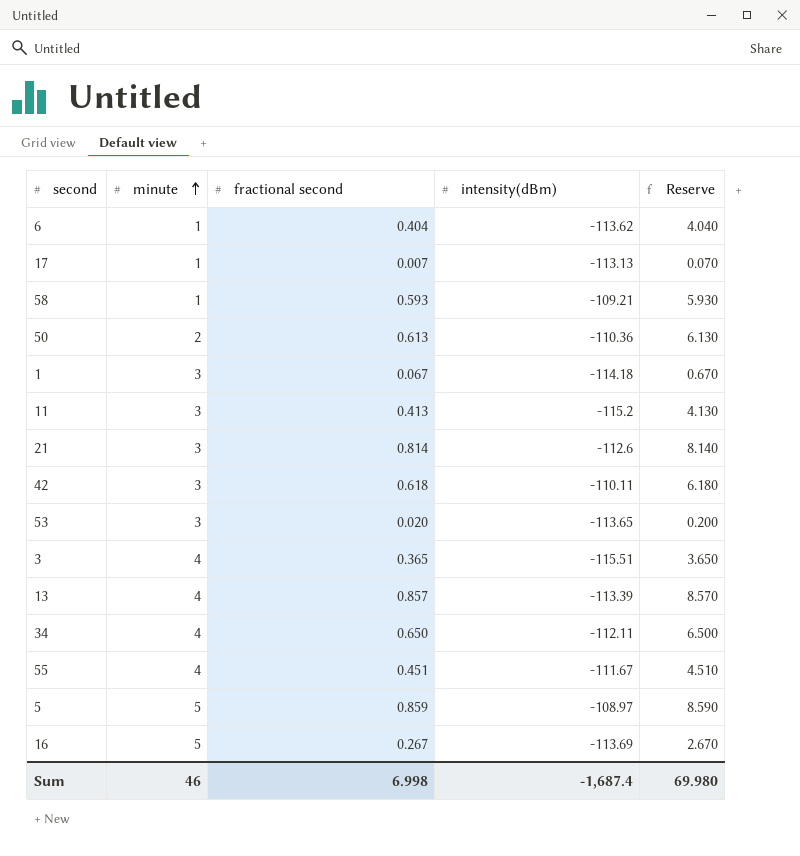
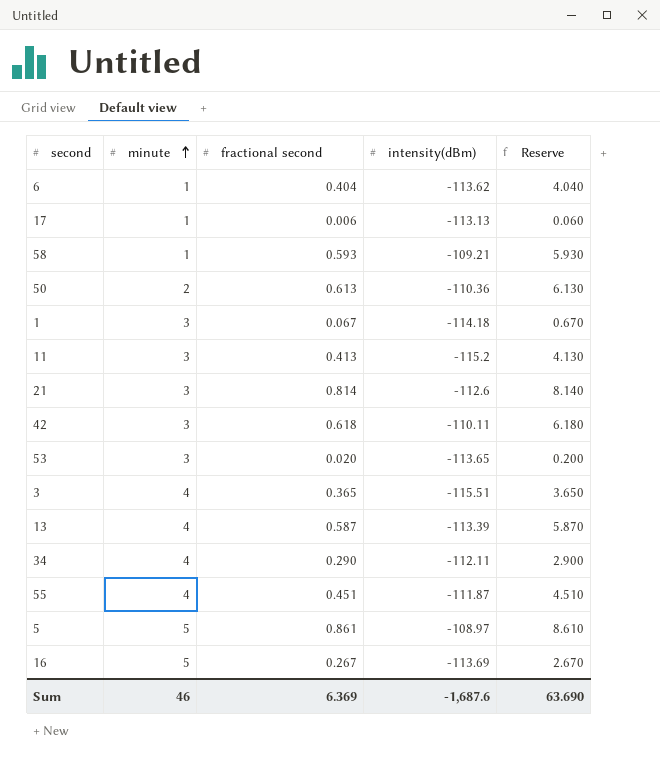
17 | fractional second: 0.007 -> 0.006
17 | Reserve: 0.070 -> 0.060
13 | fractional second: 0.857 -> 0.587
13 | Reserve: 8.570 -> 5.870
34 | fractional second: 0.650 -> 0.290
34 | Reserve: 6.500 -> 2.900
55 | intensity(dBm): -111.67 -> -111.87
5 | fractional second: 0.859 -> 0.861
5 | Reserve: 8.590 -> 8.610
Sum | fractional second: 6.998 -> 6.369
Sum | intensity(dBm): -1,687.4 -> -1,687.6
Sum | Reserve: 69.980 -> 63.690

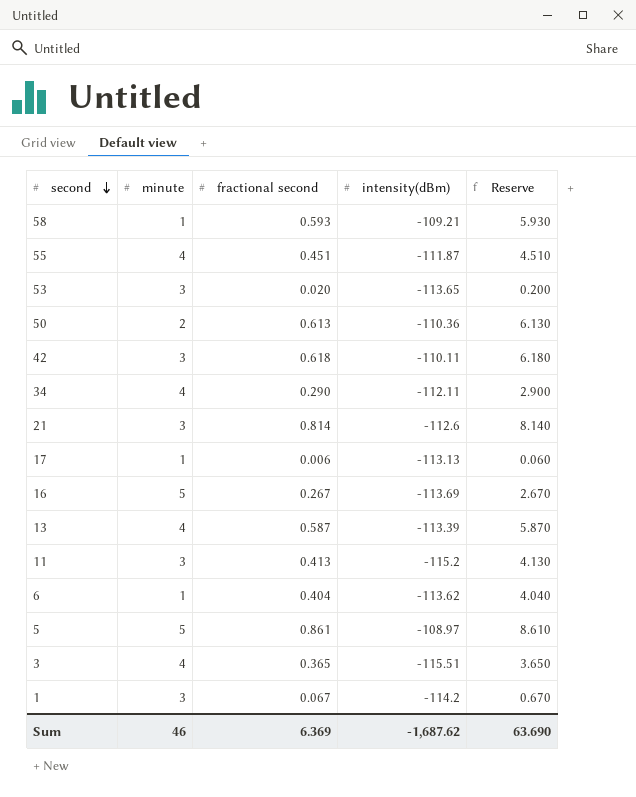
row order: minute ascending -> second descending
1 | intensity(dBm): -114.18 -> -114.2
Sum | intensity(dBm): -1,687.6 -> -1,687.62

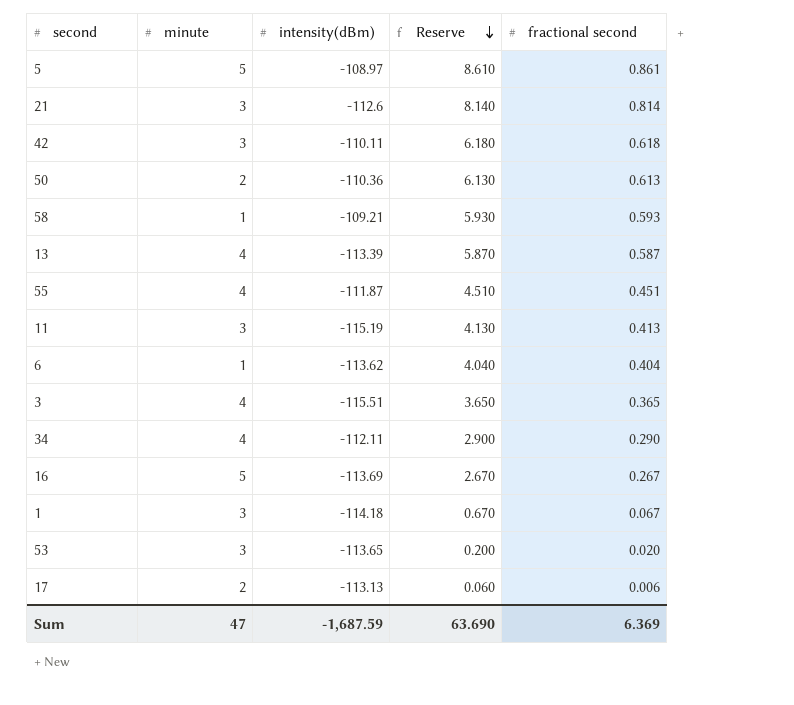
row order: second descending -> Reserve descending
column fractional second | position: 3 -> 5
11 | intensity(dBm): -115.2 -> -115.19
1 | intensity(dBm): -114.2 -> -114.18
17 | minute: 1 -> 2
Sum | minute: 46 -> 47
Sum | intensity(dBm): -1,687.62 -> -1,687.59

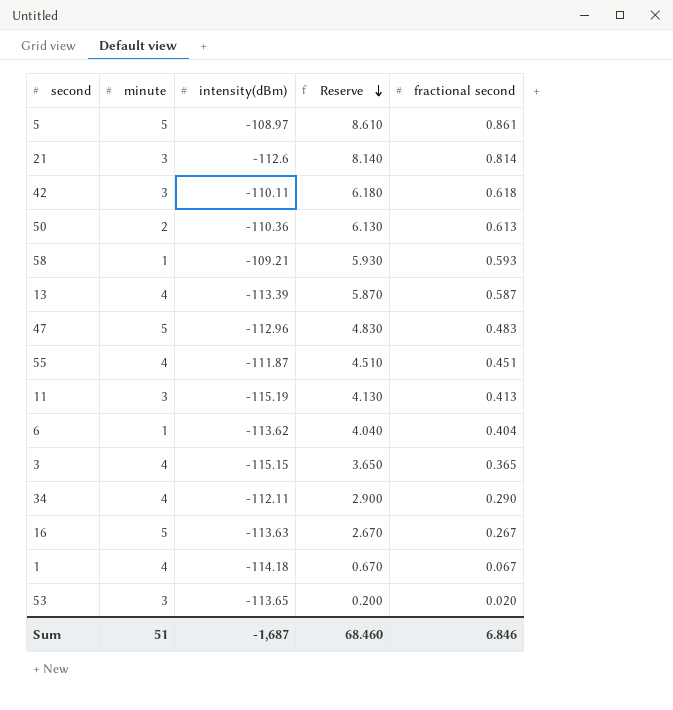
row 17: 2 | -113.13 | 0.060 | 0.006 -> none
row 47: none -> 5 | -112.96 | 4.830 | 0.483
3 | intensity(dBm): -115.51 -> -115.15
16 | intensity(dBm): -113.69 -> -113.63
1 | minute: 3 -> 4
Sum | minute: 47 -> 51
Sum | intensity(dBm): -1,687.59 -> -1,687
Sum | Reserve: 63.690 -> 68.460
Sum | fractional second: 6.369 -> 6.846

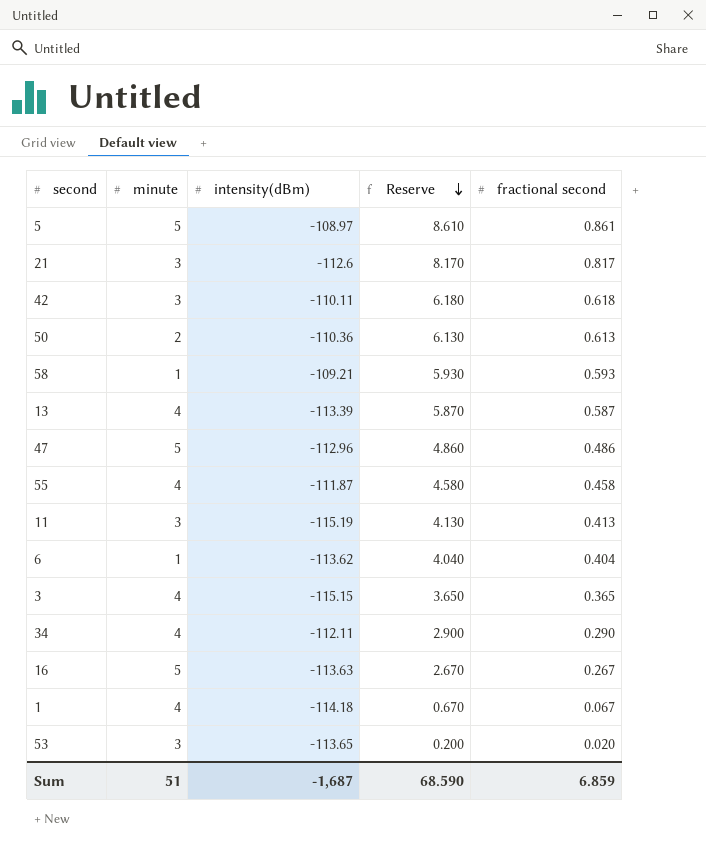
21 | Reserve: 8.140 -> 8.170
21 | fractional second: 0.814 -> 0.817
47 | Reserve: 4.830 -> 4.860
47 | fractional second: 0.483 -> 0.486
55 | Reserve: 4.510 -> 4.580
55 | fractional second: 0.451 -> 0.458
Sum | Reserve: 68.460 -> 68.590
Sum | fractional second: 6.846 -> 6.859

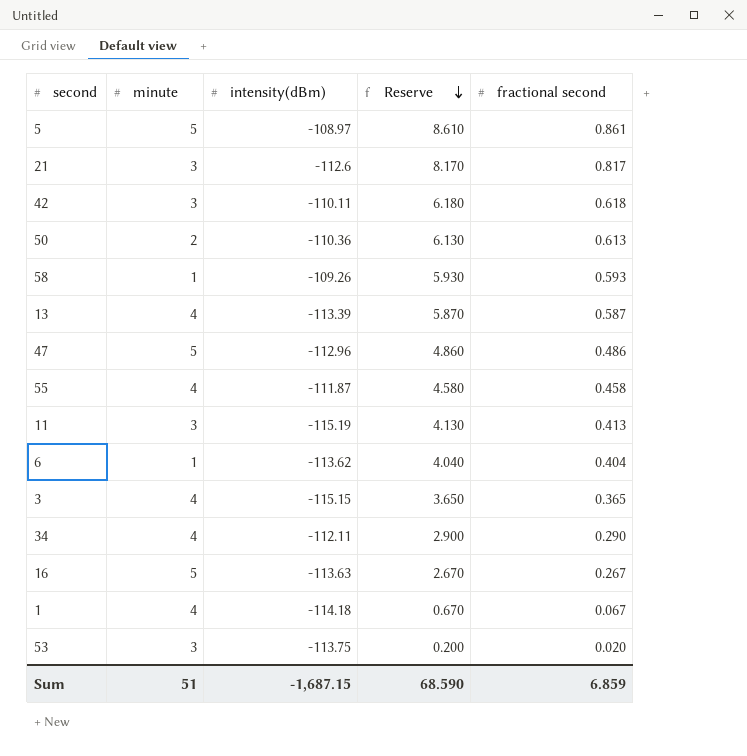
58 | intensity(dBm): -109.21 -> -109.26
53 | intensity(dBm): -113.65 -> -113.75
Sum | intensity(dBm): -1,687 -> -1,687.15

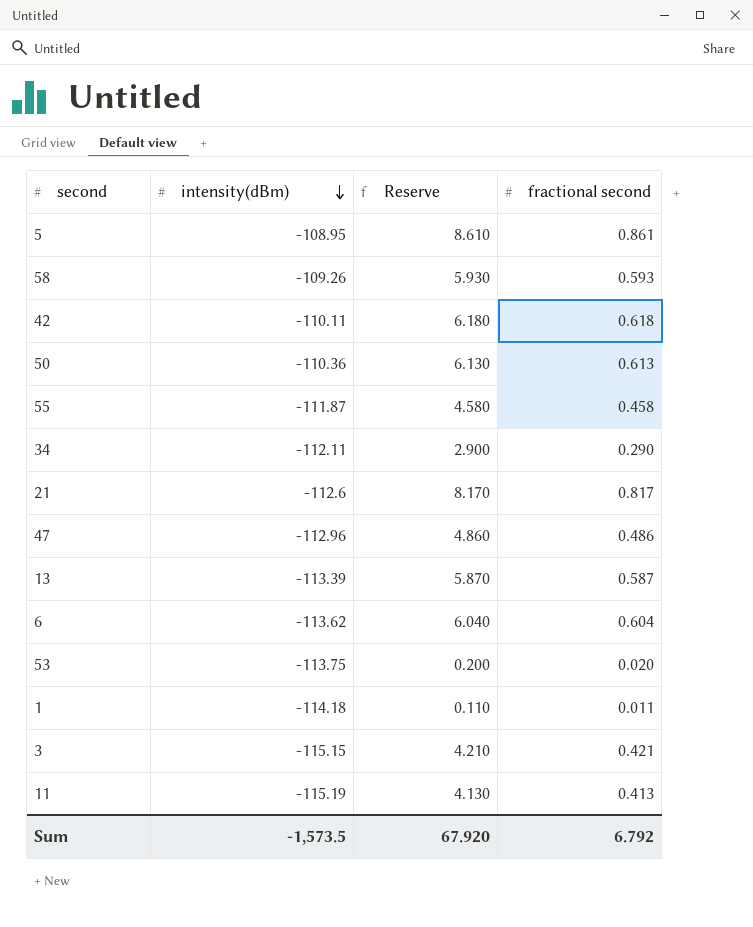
row order: Reserve descending -> intensity(dBm) descending
column minute | position: 2 -> none
row 16: 5 | -113.63 | 2.670 | 0.267 -> none
5 | intensity(dBm): -108.97 -> -108.95
6 | Reserve: 4.040 -> 6.040
6 | fractional second: 0.404 -> 0.604
1 | Reserve: 0.670 -> 0.110
1 | fractional second: 0.067 -> 0.011
3 | Reserve: 3.650 -> 4.210
3 | fractional second: 0.365 -> 0.421
Sum | intensity(dBm): -1,687.15 -> -1,573.5
Sum | Reserve: 68.590 -> 67.920
Sum | fractional second: 6.859 -> 6.792

